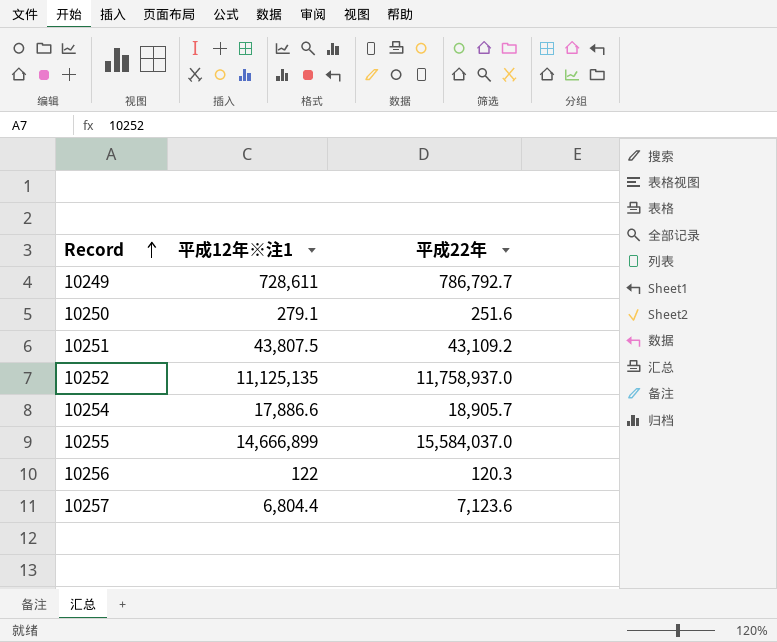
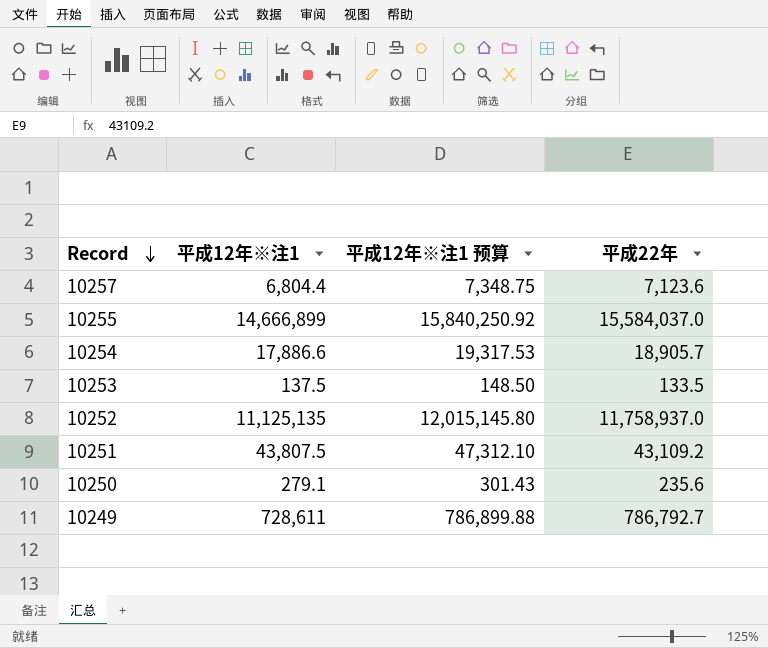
row order: Record ascending -> Record descending
column 平成12年※注1 预算 | formula: none -> [平成12年※注1] * 1.08
row 10256: 122 | 120.3 -> none
row 10253: none -> 137.5 | 148.50 | 133.5
10250 | 平成22年: 251.6 -> 235.6

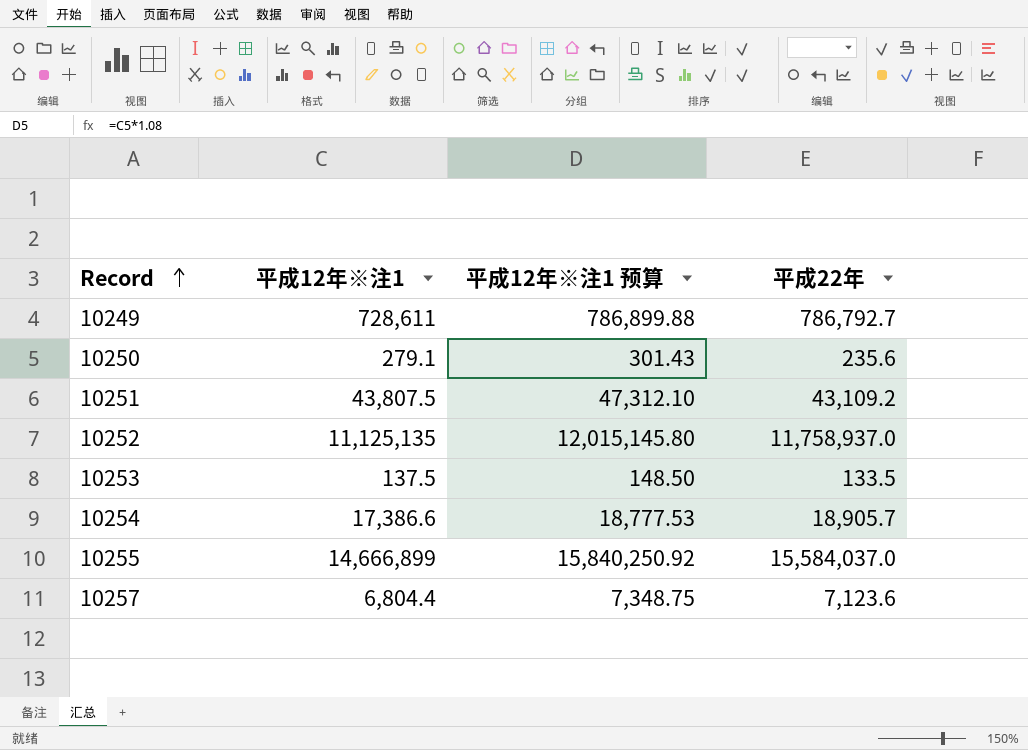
row order: Record descending -> Record ascending
10254 | 平成12年※注1: 17,886.6 -> 17,386.6
10254 | 平成12年※注1 预算: 19,317.53 -> 18,777.53

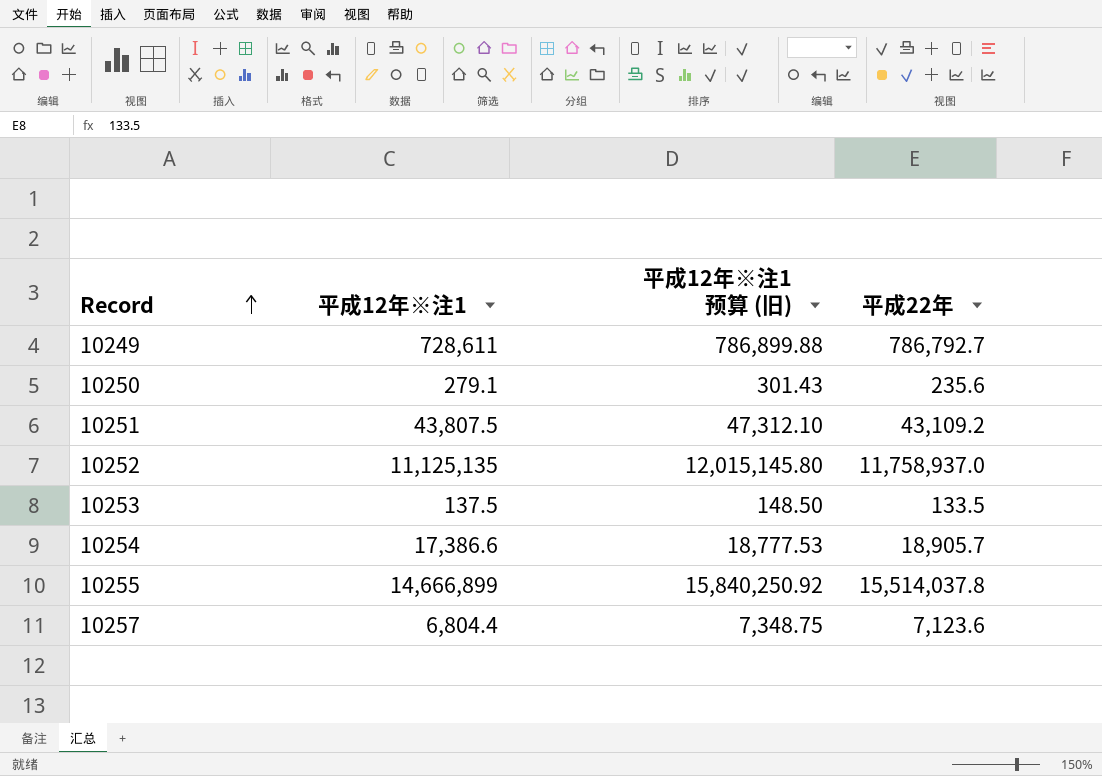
column name: 平成12年※注1 预算 -> 平成12年※注1 预算 (旧)
10255 | 平成22年: 15,584,037.0 -> 15,514,037.8

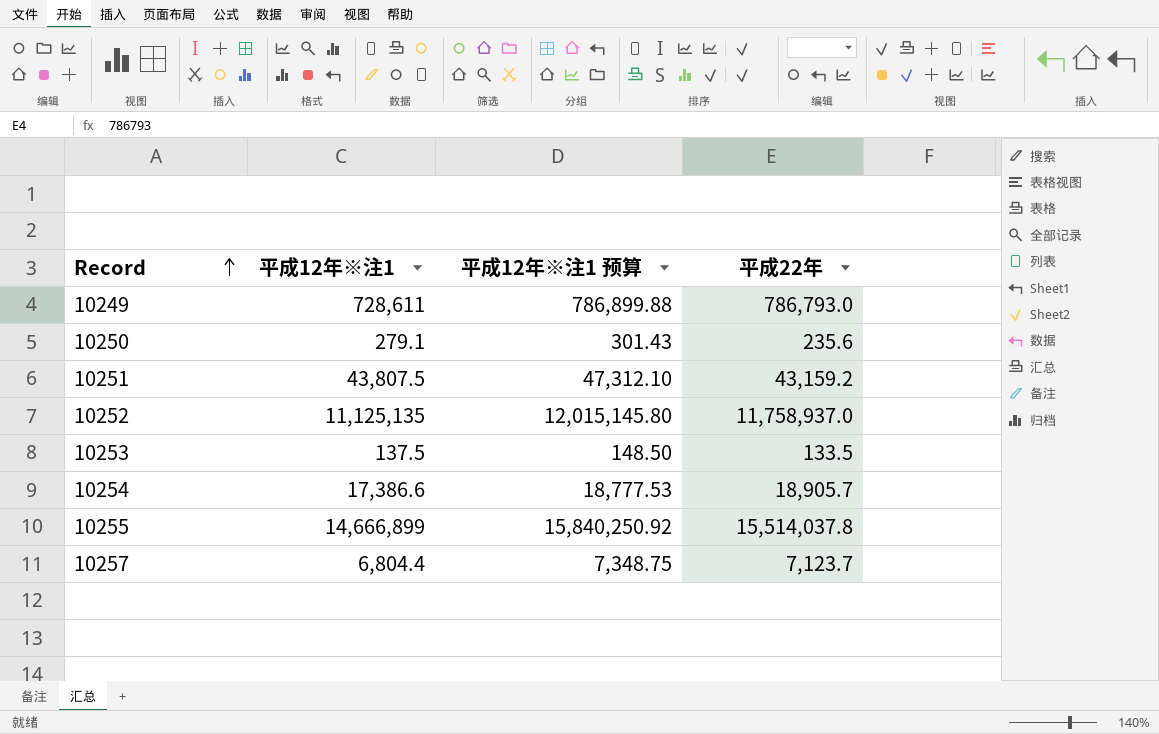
column name: 平成12年※注1 预算 (旧) -> 平成12年※注1 预算
10249 | 平成22年: 786,792.7 -> 786,793.0
10251 | 平成22年: 43,109.2 -> 43,159.2
10257 | 平成22年: 7,123.6 -> 7,123.7

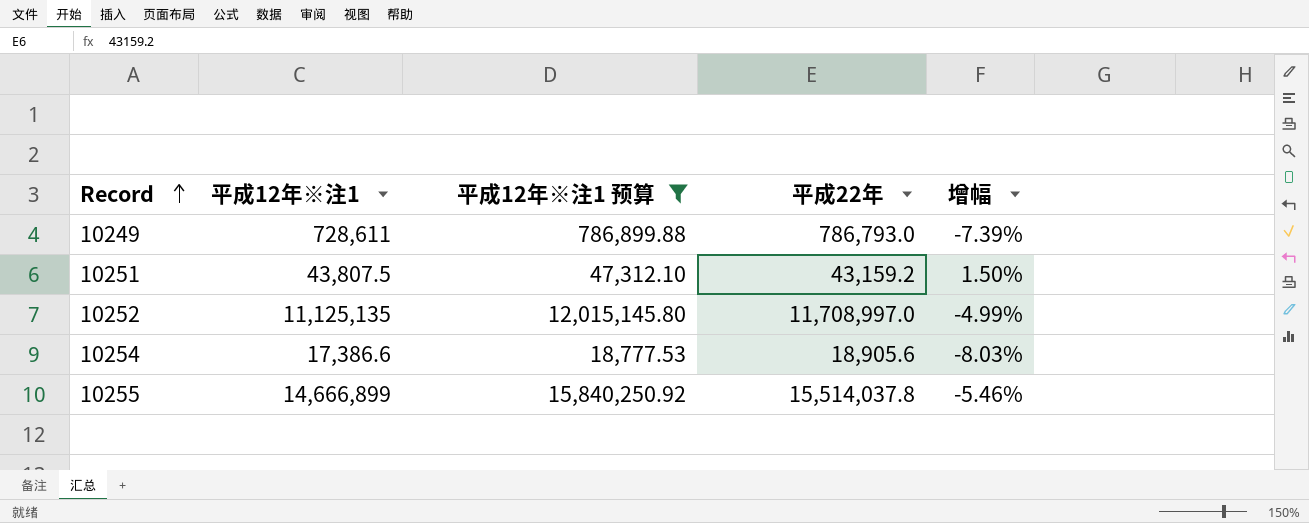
filter: none -> 平成12年※注1 预算 >= 18,777.53
column 增幅 | formula: none -> ([平成12年※注1] - [平成22年]) / [平成22年]
10252 | 平成22年: 11,758,937.0 -> 11,708,997.0
10254 | 平成22年: 18,905.7 -> 18,905.6

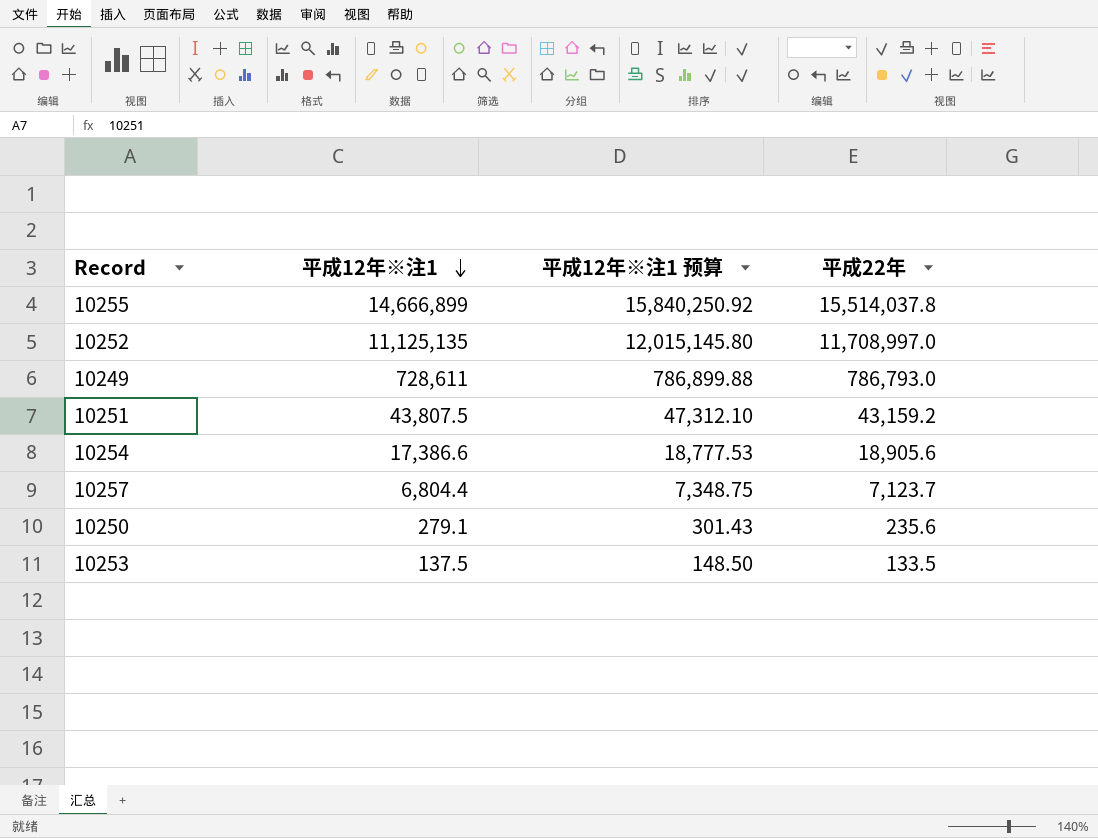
filter: 平成12年※注1 预算 >= 18,777.53 -> none
row order: Record ascending -> 平成12年※注1 descending
column 增幅 | formula: ([平成12年※注1] - [平成22年]) / [平成22年] -> none

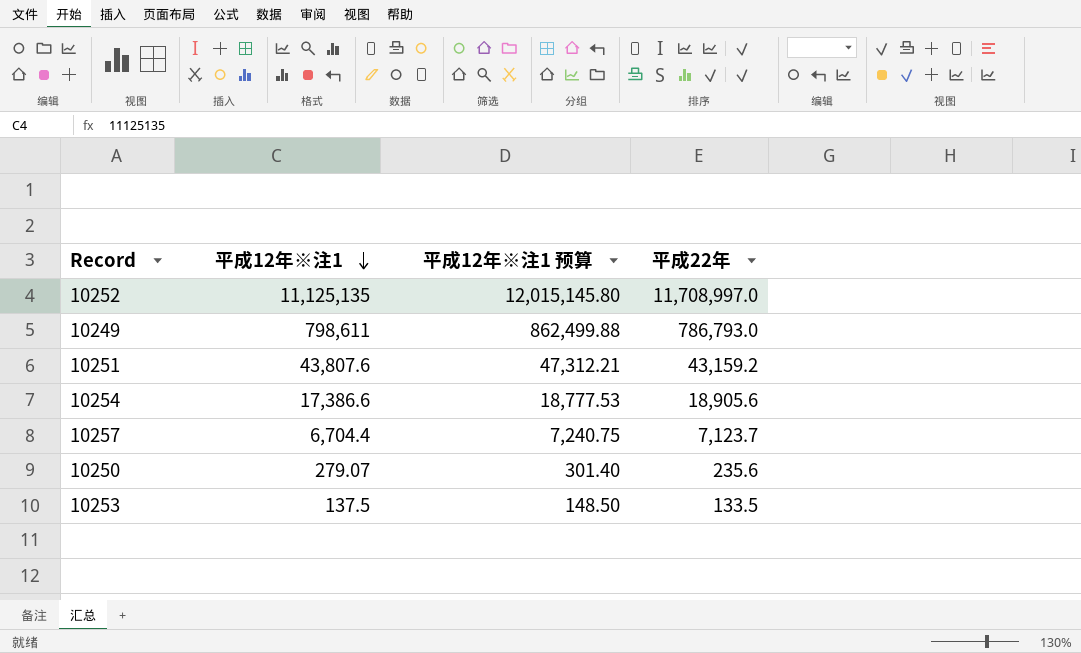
row 10255: 14,666,899 | 15,840,250.92 | 15,514,037.8 -> none
10249 | 平成12年※注1: 728,611 -> 798,611
10249 | 平成12年※注1 预算: 786,899.88 -> 862,499.88
10251 | 平成12年※注1: 43,807.5 -> 43,807.6
10251 | 平成12年※注1 预算: 47,312.10 -> 47,312.21
10257 | 平成12年※注1: 6,804.4 -> 6,704.4
10257 | 平成12年※注1 预算: 7,348.75 -> 7,240.75
10250 | 平成12年※注1: 279.1 -> 279.07
10250 | 平成12年※注1 预算: 301.43 -> 301.40

